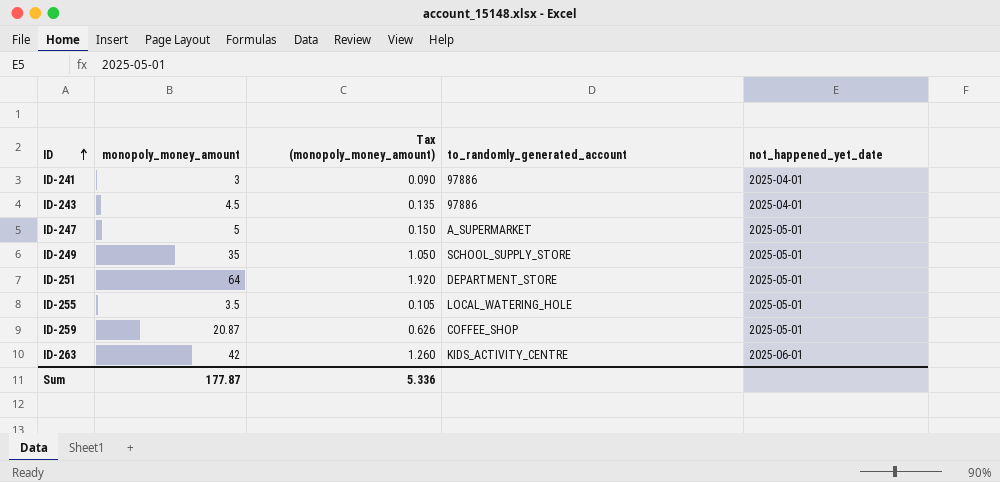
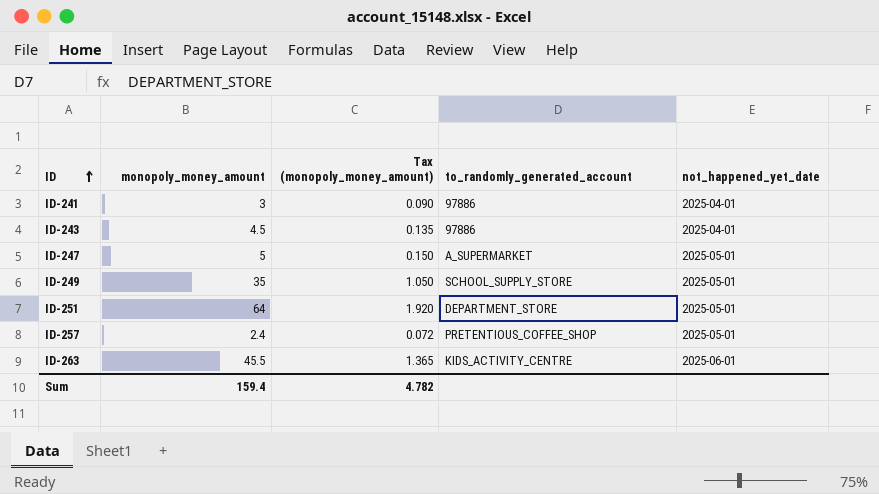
row ID-255: 3.5 | 0.105 | LOCAL_WATERING_HOLE | 2025-05-01 -> none
row ID-259: 20.87 | 0.626 | COFFEE_SHOP | 2025-05-01 -> none
row ID-257: none -> 2.4 | 0.072 | PRETENTIOUS_COFFEE_SHOP | 2025-05-01
ID-263 | monopoly_money_amount: 42 -> 45.5
ID-263 | Tax (monopoly_money_amount): 1.260 -> 1.365
Sum | monopoly_money_amount: 177.87 -> 159.4
Sum | Tax (monopoly_money_amount): 5.336 -> 4.782

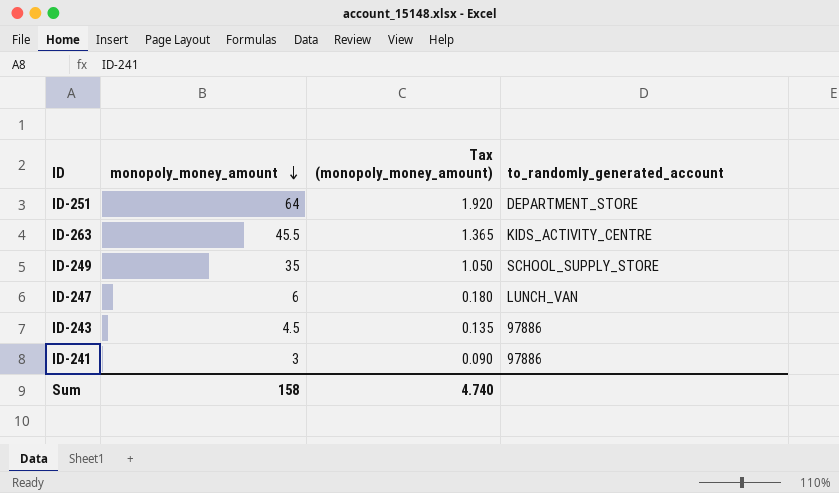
row order: ID ascending -> monopoly_money_amount descending
column not_happened_yet_date | position: 5 -> none
row ID-257: 2.4 | 0.072 | PRETENTIOUS_COFFEE_SHOP | 2025-05-01 -> none
ID-247 | monopoly_money_amount: 5 -> 6
ID-247 | Tax (monopoly_money_amount): 0.150 -> 0.180
ID-247 | to_randomly_generated_account: A_SUPERMARKET -> LUNCH_VAN
Sum | monopoly_money_amount: 159.4 -> 158
Sum | Tax (monopoly_money_amount): 4.782 -> 4.740

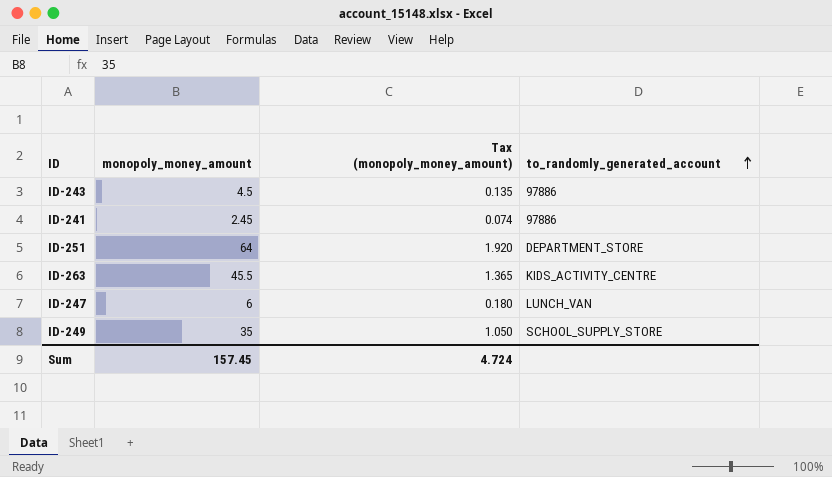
row order: monopoly_money_amount descending -> to_randomly_generated_account ascending
ID-241 | monopoly_money_amount: 3 -> 2.45
ID-241 | Tax (monopoly_money_amount): 0.090 -> 0.074
Sum | monopoly_money_amount: 158 -> 157.45
Sum | Tax (monopoly_money_amount): 4.740 -> 4.724

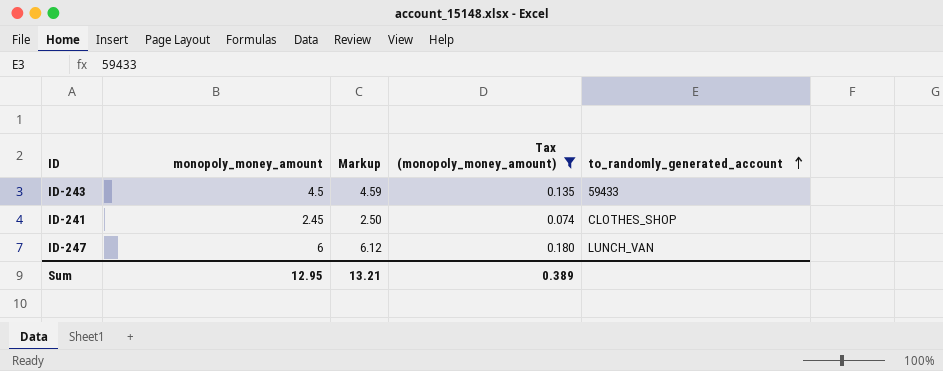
filter: none -> Tax (monopoly_money_amount) <= 0.180
column Markup | formula: none -> [monopoly_money_amount] * 1.02
ID-243 | to_randomly_generated_account: 97886 -> 59433
ID-241 | to_randomly_generated_account: 97886 -> CLOTHES_SHOP
Sum | monopoly_money_amount: 157.45 -> 12.95
Sum | Tax (monopoly_money_amount): 4.724 -> 0.389

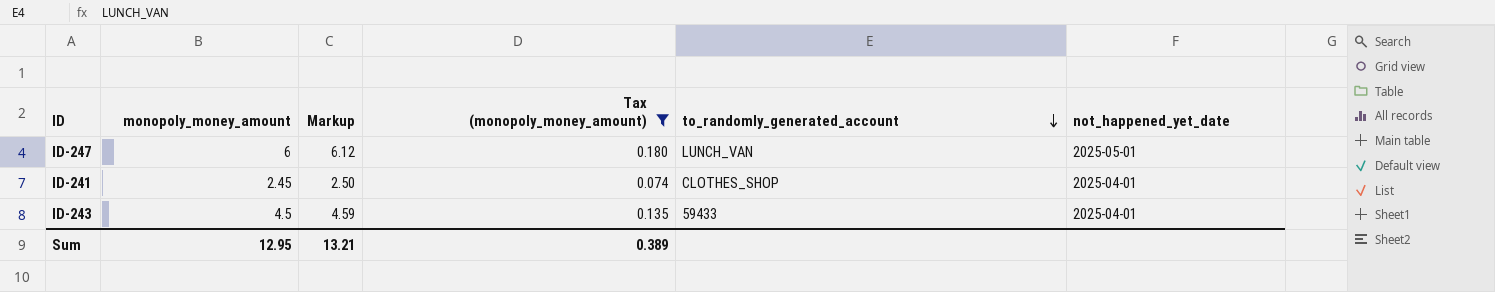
row order: to_randomly_generated_account ascending -> to_randomly_generated_account descending
column not_happened_yet_date | position: none -> 6

